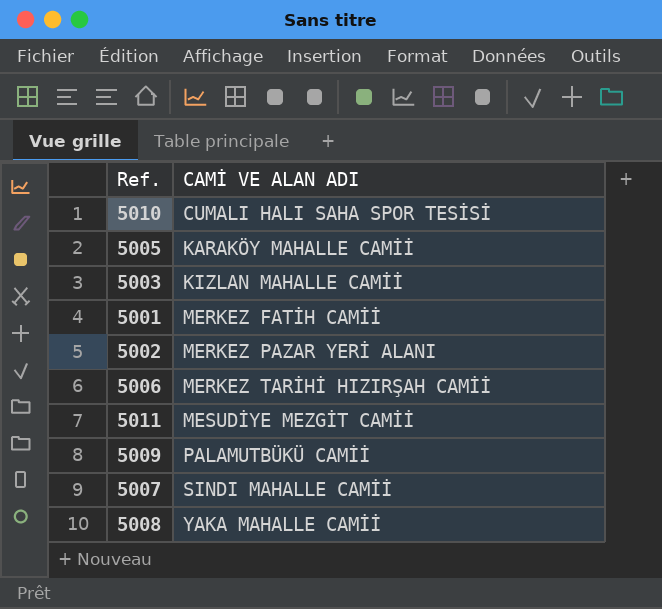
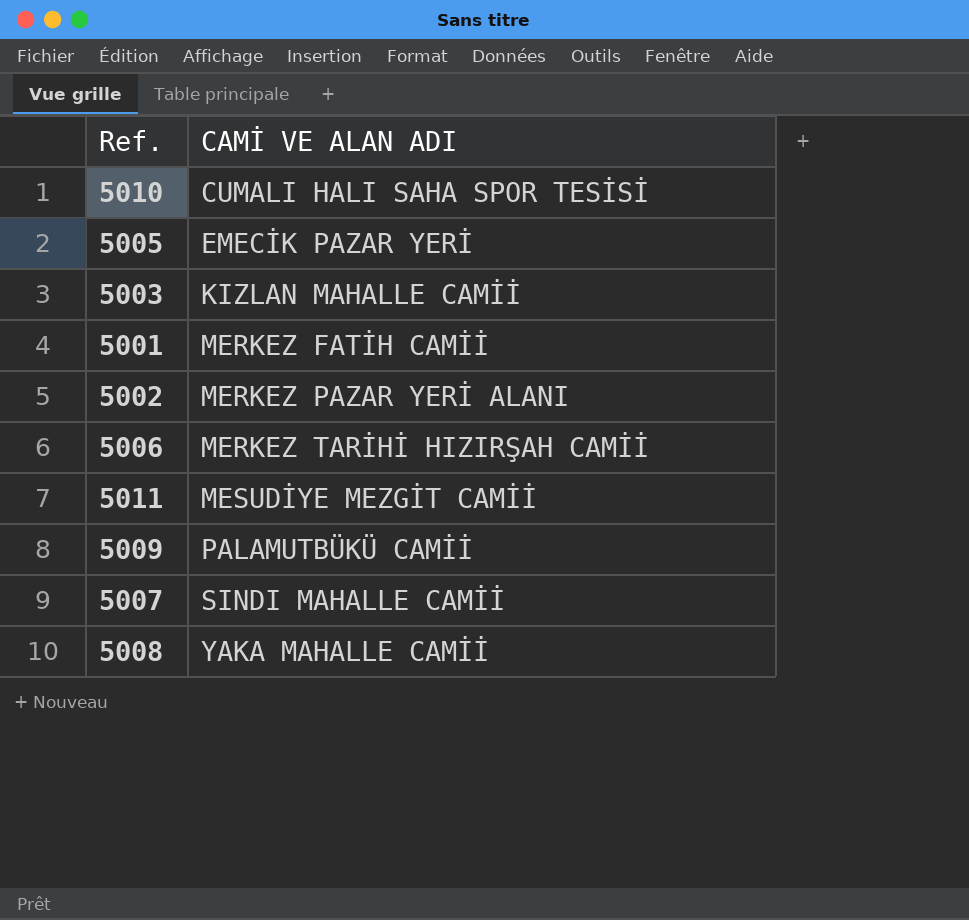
5005 | CAMİ VE ALAN ADI: KARAKÖY MAHALLE CAMİİ -> EMECİK PAZAR YERİ

